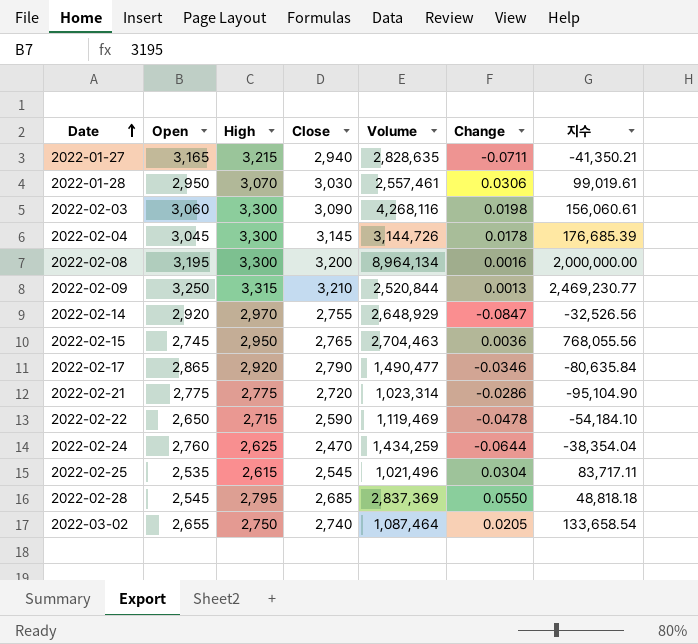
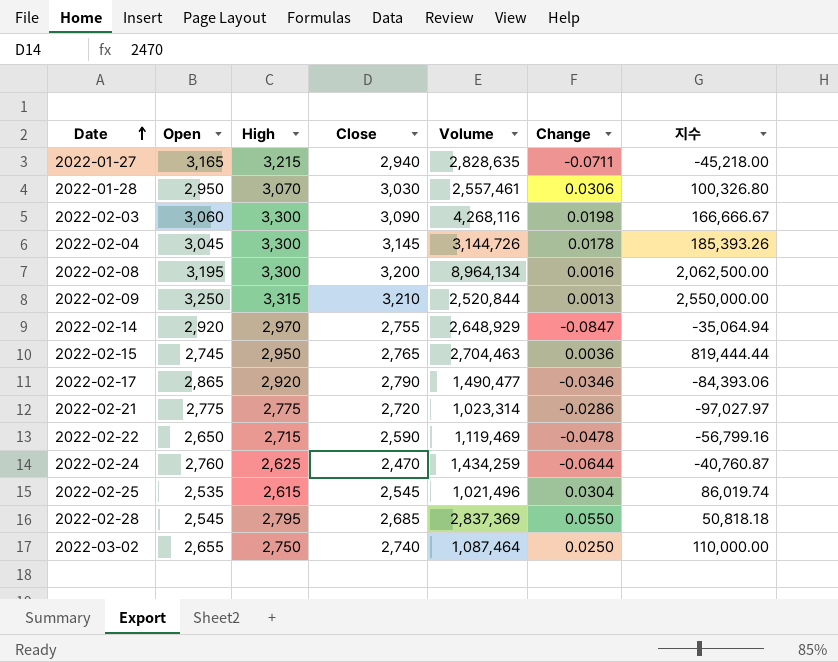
column 지수 | formula: [Close] / [Change] -> [High] / [Change]
2022-03-02 | Change: 0.0205 -> 0.0250

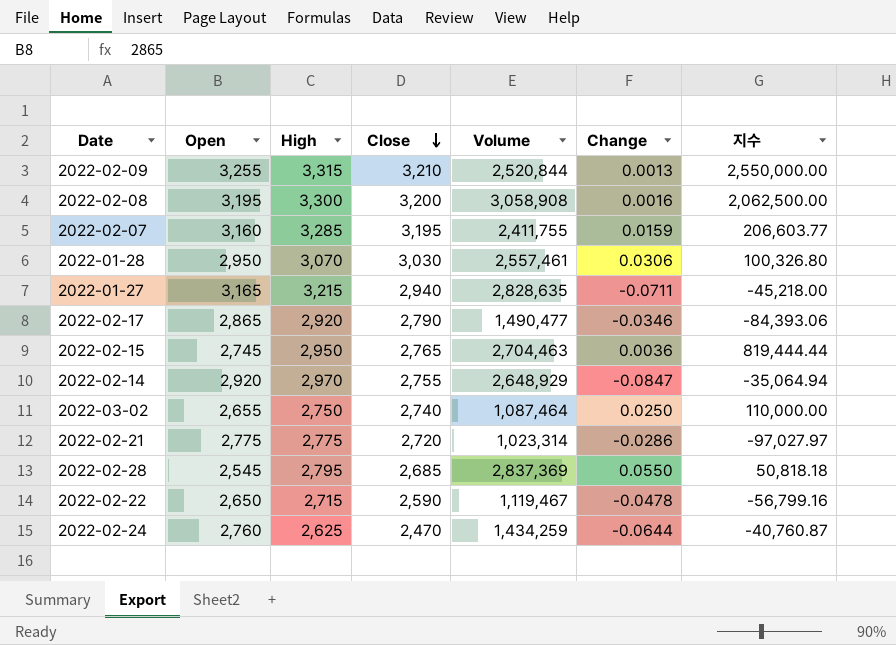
row order: Date ascending -> Close descending
row 2022-02-03: 3,060 | 3,300 | 3,090 | 4,268,116 | 0.0198 | 166,666.67 -> none
row 2022-02-04: 3,045 | 3,300 | 3,145 | 3,144,726 | 0.0178 | 185,393.26 -> none
row 2022-02-25: 2,535 | 2,615 | 2,545 | 1,021,496 | 0.0304 | 86,019.74 -> none
2022-02-09 | Open: 3,250 -> 3,255
2022-02-08 | Volume: 8,964,134 -> 3,058,908
row 2022-02-07: none -> 3,160 | 3,285 | 3,195 | 2,411,755 | 0.0159 | 206,603.77
2022-02-22 | Volume: 1,119,469 -> 1,119,467

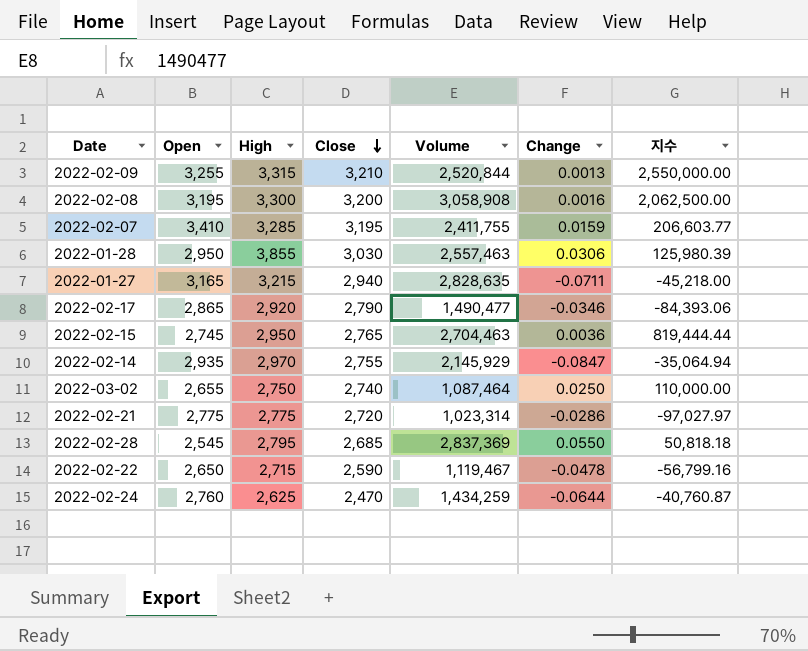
2022-02-07 | Open: 3,160 -> 3,410
2022-01-28 | High: 3,070 -> 3,855
2022-01-28 | Volume: 2,557,461 -> 2,557,463
2022-01-28 | 지수: 100,326.80 -> 125,980.39
2022-02-14 | Open: 2,920 -> 2,935
2022-02-14 | Volume: 2,648,929 -> 2,145,929

